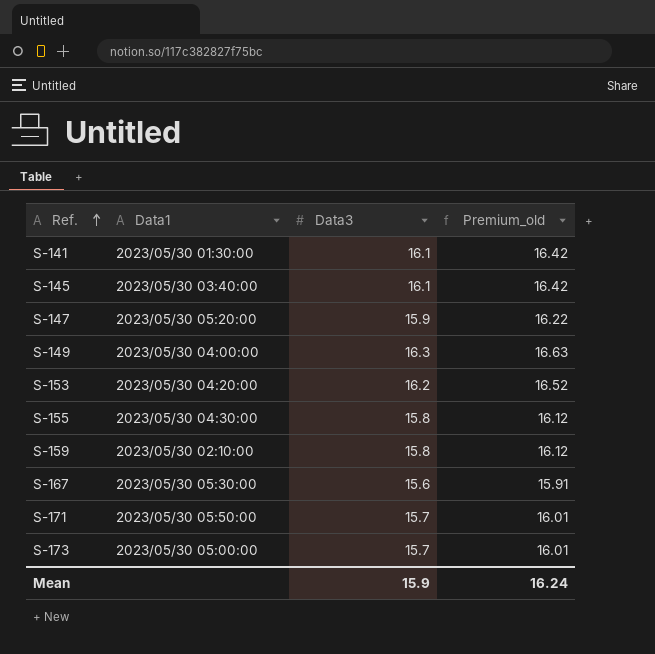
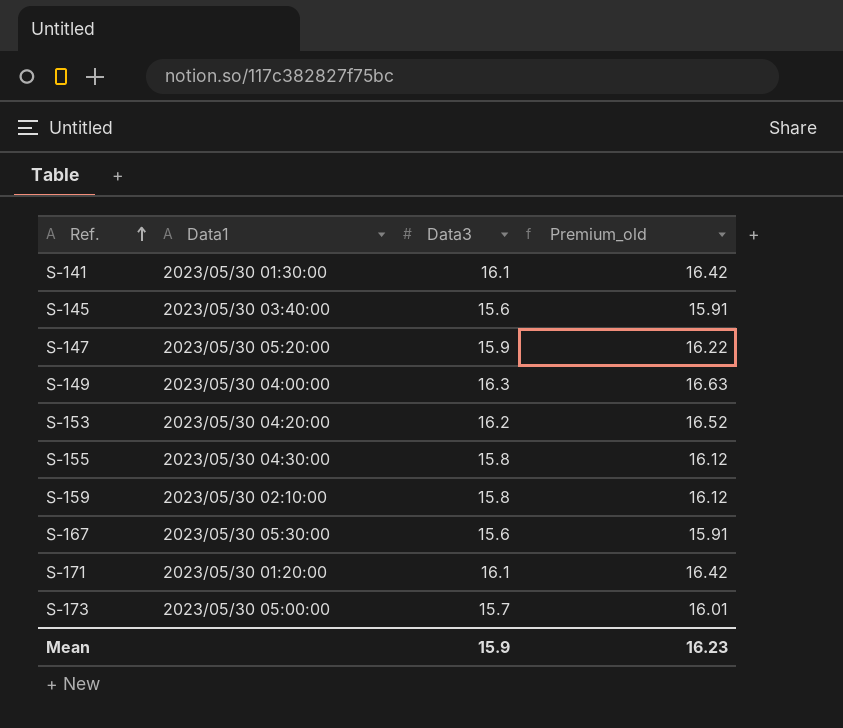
S-145 | Data3: 16.1 -> 15.6
S-145 | Premium_old: 16.42 -> 15.91
S-171 | Data1: 2023/05/30 05:50:00 -> 2023/05/30 01:20:00
S-171 | Data3: 15.7 -> 16.1
S-171 | Premium_old: 16.01 -> 16.42
Mean | Premium_old: 16.24 -> 16.23

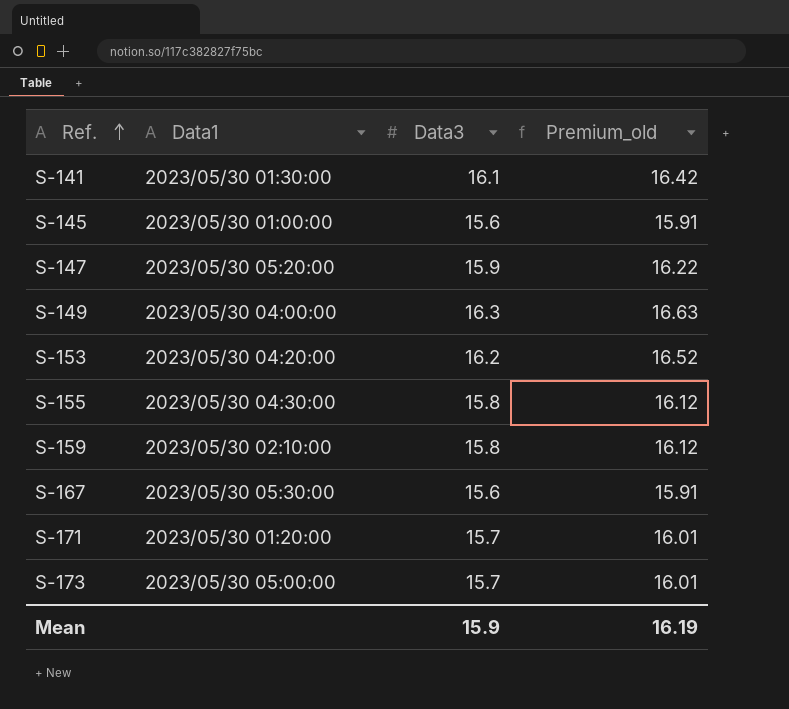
S-145 | Data1: 2023/05/30 03:40:00 -> 2023/05/30 01:00:00
S-171 | Data3: 16.1 -> 15.7
S-171 | Premium_old: 16.42 -> 16.01
Mean | Premium_old: 16.23 -> 16.19

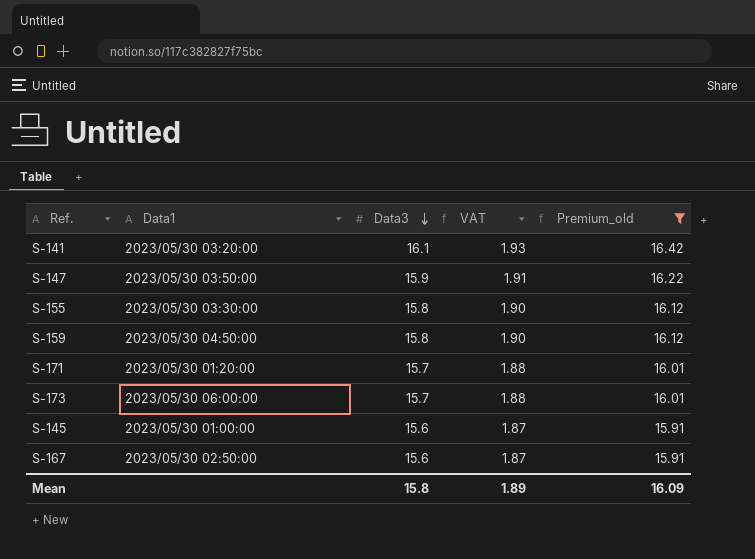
filter: none -> Premium_old <= 16.42
row order: Ref. ascending -> Data3 descending
column VAT | formula: none -> [Data3] * 0.12
S-141 | Data1: 2023/05/30 01:30:00 -> 2023/05/30 03:20:00
S-147 | Data1: 2023/05/30 05:20:00 -> 2023/05/30 03:50:00
S-155 | Data1: 2023/05/30 04:30:00 -> 2023/05/30 03:30:00
S-159 | Data1: 2023/05/30 02:10:00 -> 2023/05/30 04:50:00
S-173 | Data1: 2023/05/30 05:00:00 -> 2023/05/30 06:00:00
S-167 | Data1: 2023/05/30 05:30:00 -> 2023/05/30 02:50:00
Mean | Data3: 15.9 -> 15.8
Mean | Premium_old: 16.19 -> 16.09

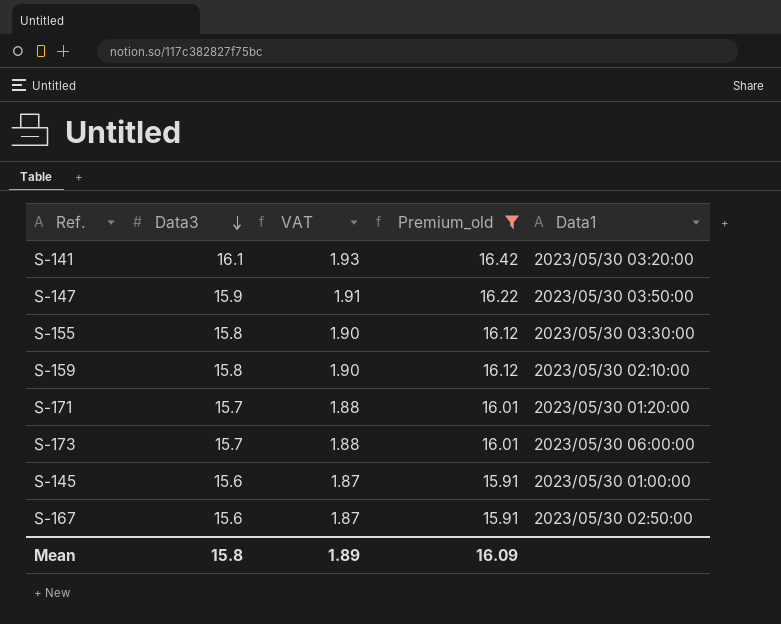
column Data1 | position: 2 -> 5
S-159 | Data1: 2023/05/30 04:50:00 -> 2023/05/30 02:10:00

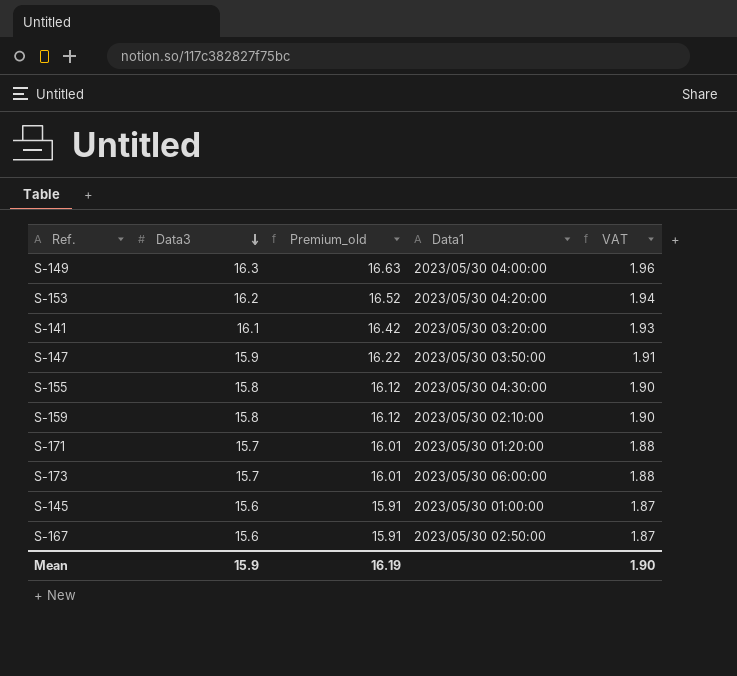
filter: Premium_old <= 16.42 -> none
column VAT | position: 3 -> 5
S-155 | Data1: 2023/05/30 03:30:00 -> 2023/05/30 04:30:00
Mean | Data3: 15.8 -> 15.9
Mean | Premium_old: 16.09 -> 16.19
Mean | VAT: 1.89 -> 1.90

